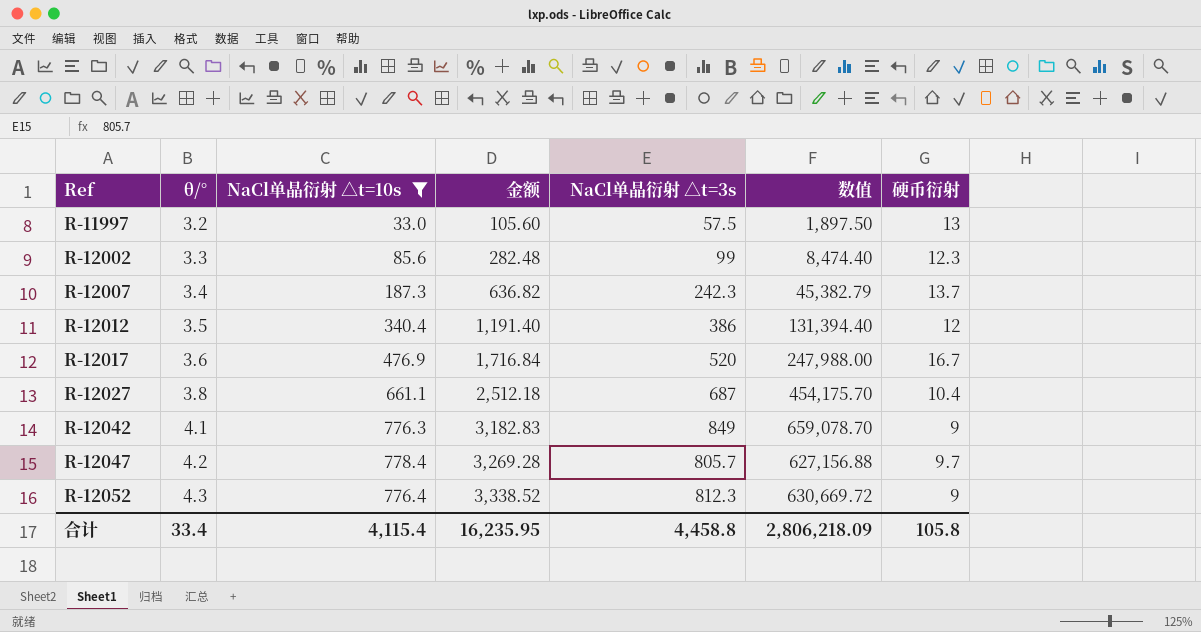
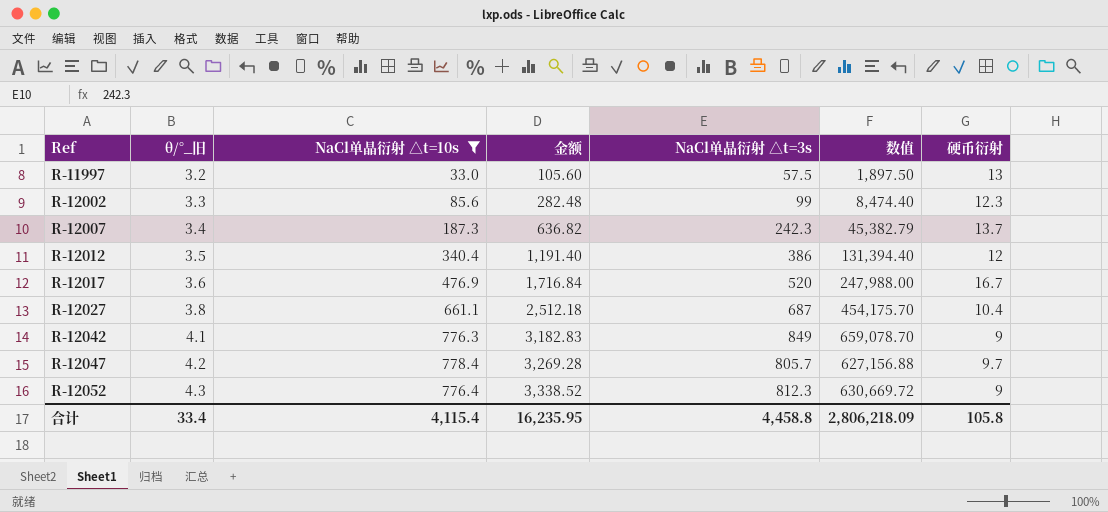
column name: θ/° -> θ/°_旧

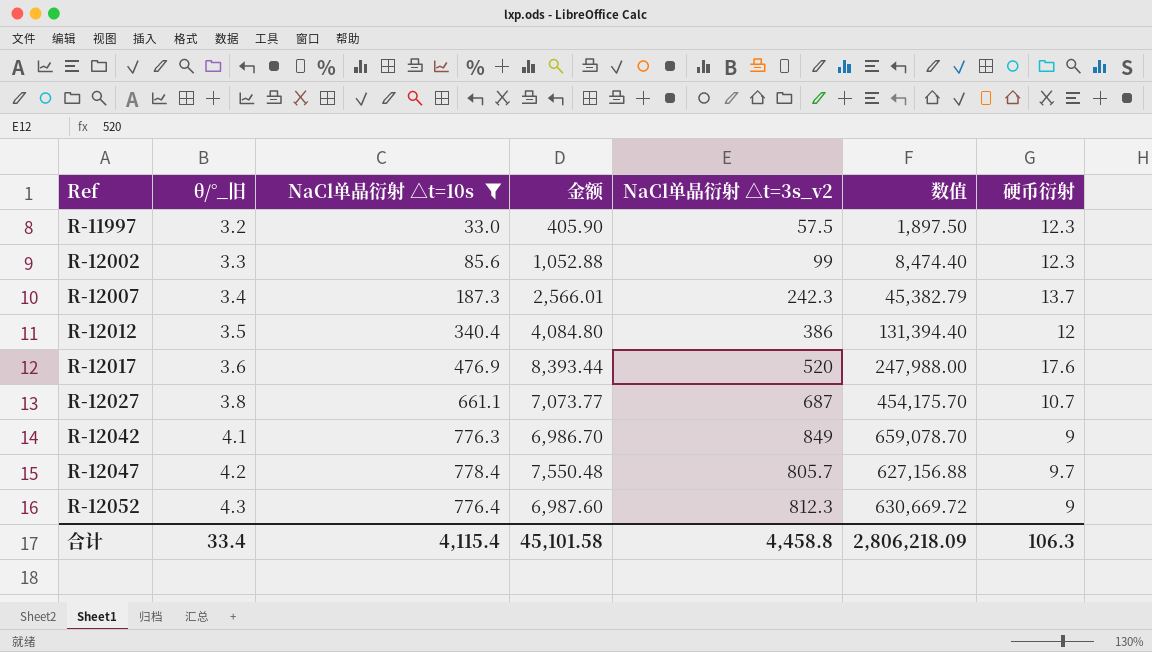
column 金额 | formula: [θ/°_旧] * [NaCl单晶衍射 △t=10s] -> [NaCl单晶衍射 △t=10s] * [硬币衍射]
column name: NaCl单晶衍射 △t=3s -> NaCl单晶衍射 △t=3s_v2
R-11997 | 硬币衍射: 13 -> 12.3
R-12017 | 硬币衍射: 16.7 -> 17.6
R-12027 | 硬币衍射: 10.4 -> 10.7
合计 | 金额: 16,235.95 -> 45,101.58
合计 | 硬币衍射: 105.8 -> 106.3

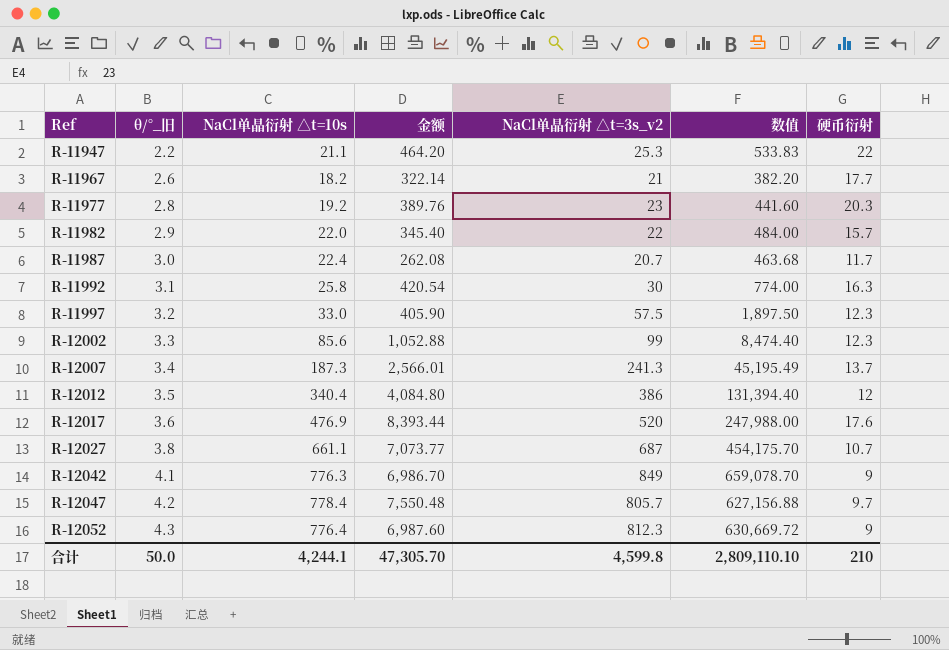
filter: NaCl单晶衍射 △t=10s >= 33.0 -> none
R-12007 | NaCl单晶衍射 △t=3s_v2: 242.3 -> 241.3
R-12007 | 数值: 45,382.79 -> 45,195.49
合计 | θ/°_旧: 33.4 -> 50.0
合计 | NaCl单晶衍射 △t=10s: 4,115.4 -> 4,244.1
合计 | 金额: 45,101.58 -> 47,305.70
合计 | NaCl单晶衍射 △t=3s_v2: 4,458.8 -> 4,599.8
合计 | 数值: 2,806,218.09 -> 2,809,110.10
合计 | 硬币衍射: 106.3 -> 210

